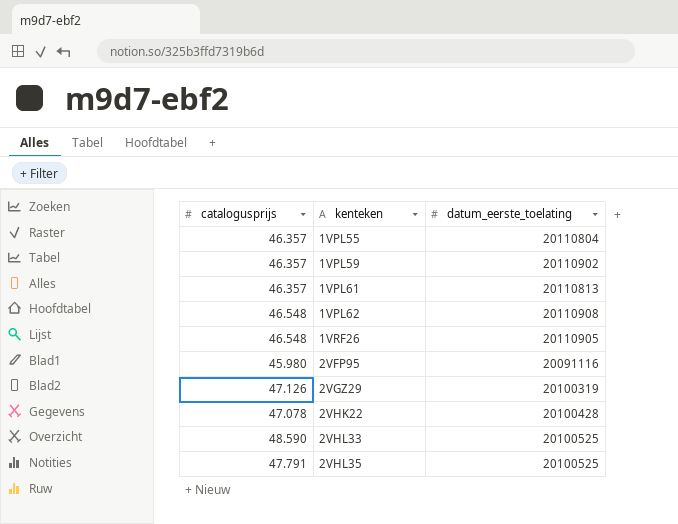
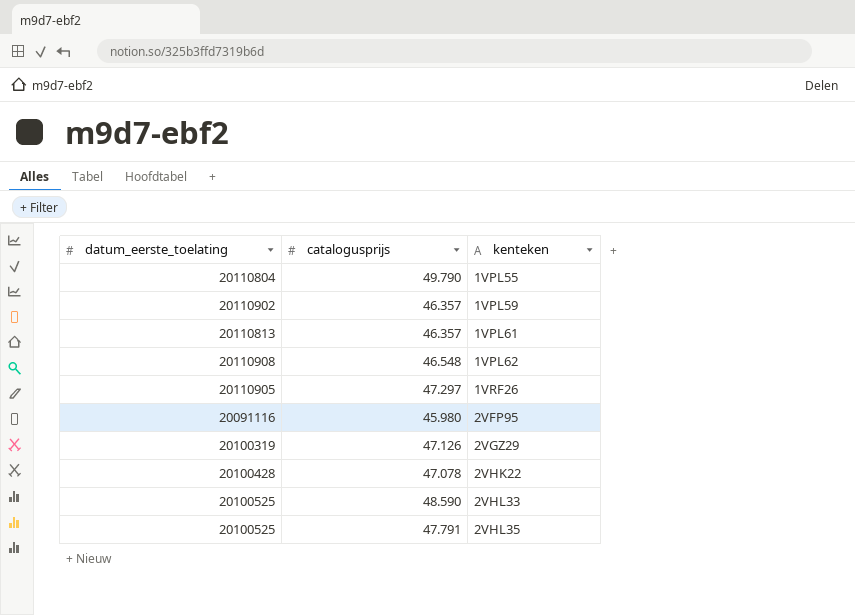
column datum_eerste_toelating | position: 3 -> 1
1VPL55 | catalogusprijs: 46.357 -> 49.790
1VRF26 | catalogusprijs: 46.548 -> 47.297

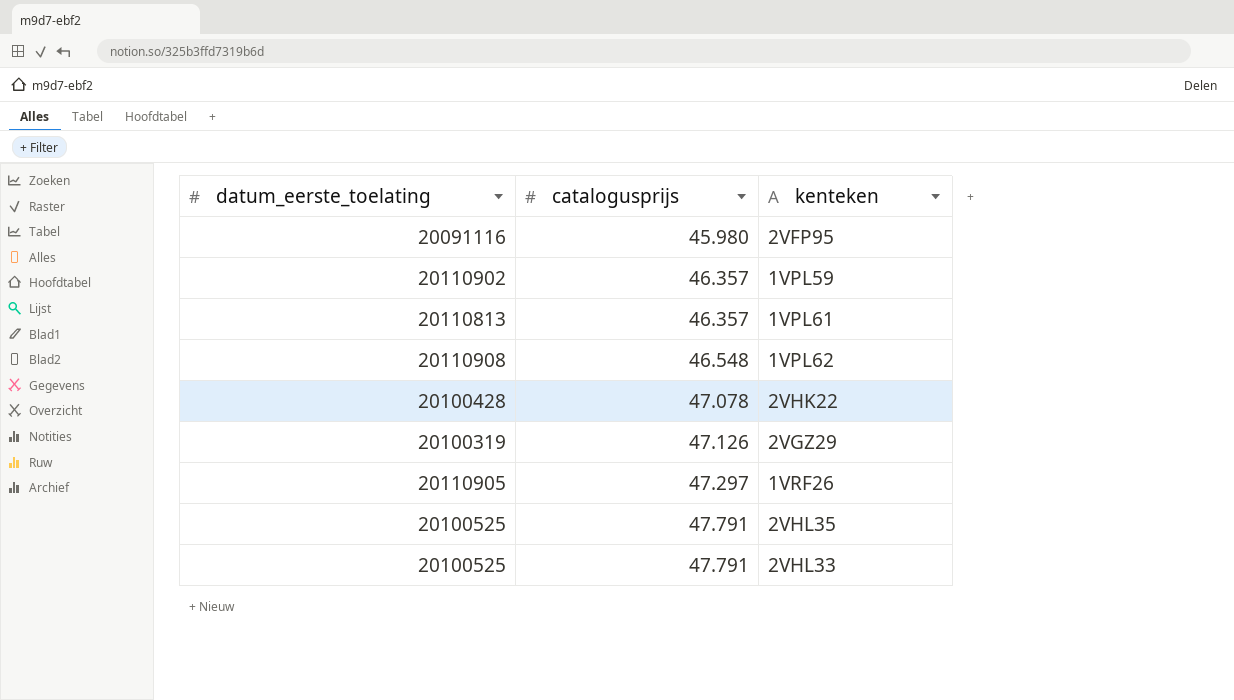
row order: kenteken ascending -> catalogusprijs ascending
row 1VPL55: 20110804 | 49.790 -> none
2VHL33 | catalogusprijs: 48.590 -> 47.791

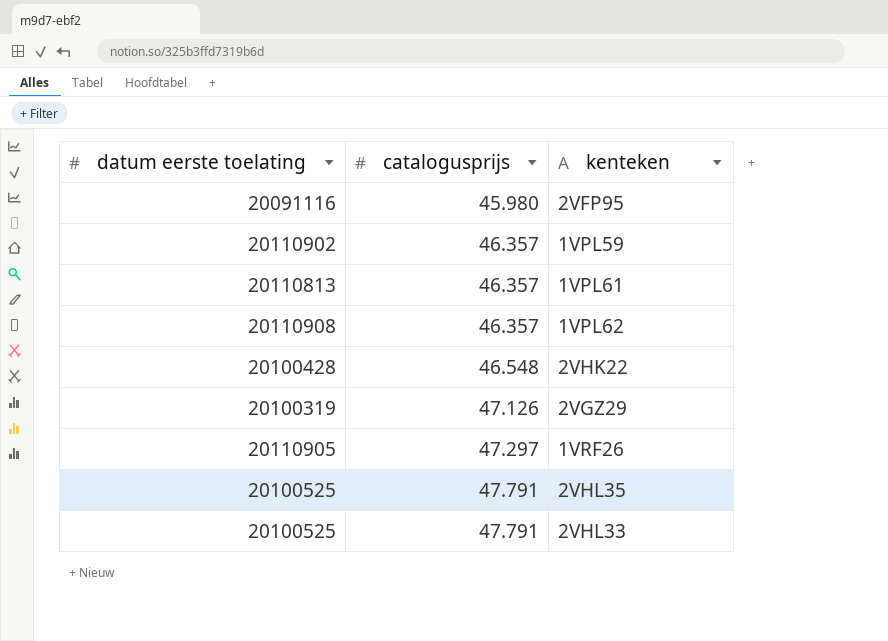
column name: datum_eerste_toelating -> datum eerste toelating
1VPL62 | catalogusprijs: 46.548 -> 46.357
2VHK22 | catalogusprijs: 47.078 -> 46.548

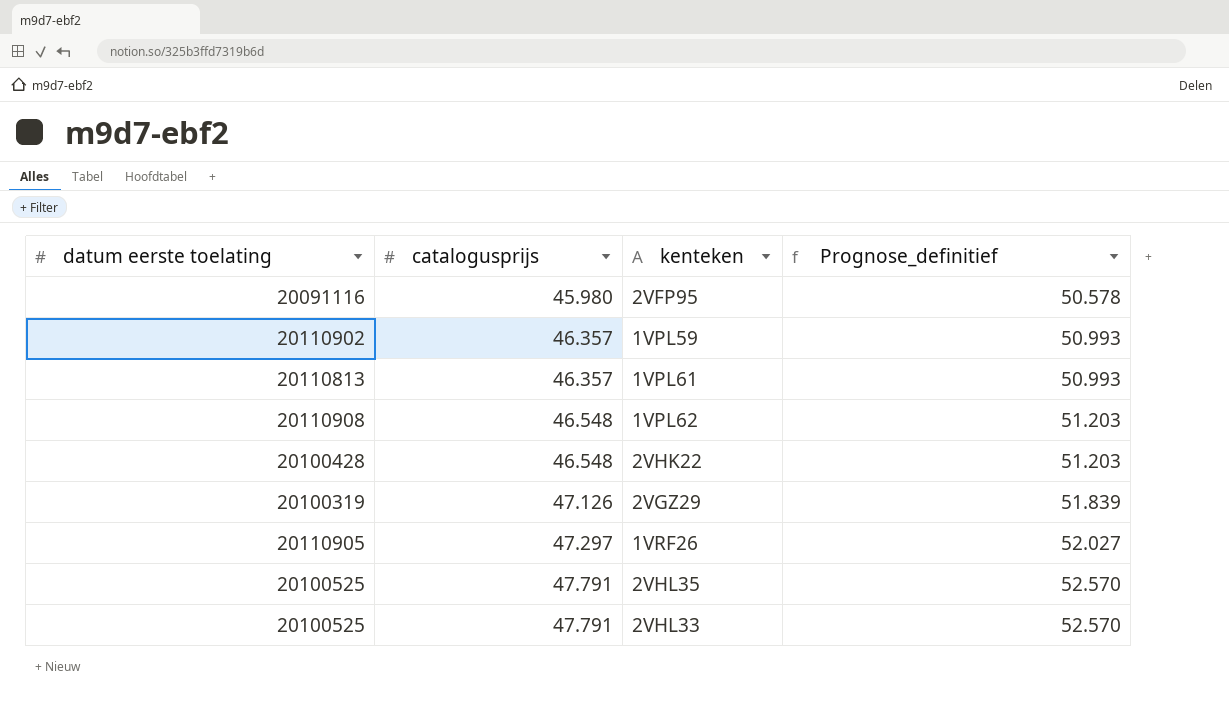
column Prognose_definitief | formula: none -> [catalogusprijs] * 1,1
1VPL62 | catalogusprijs: 46.357 -> 46.548

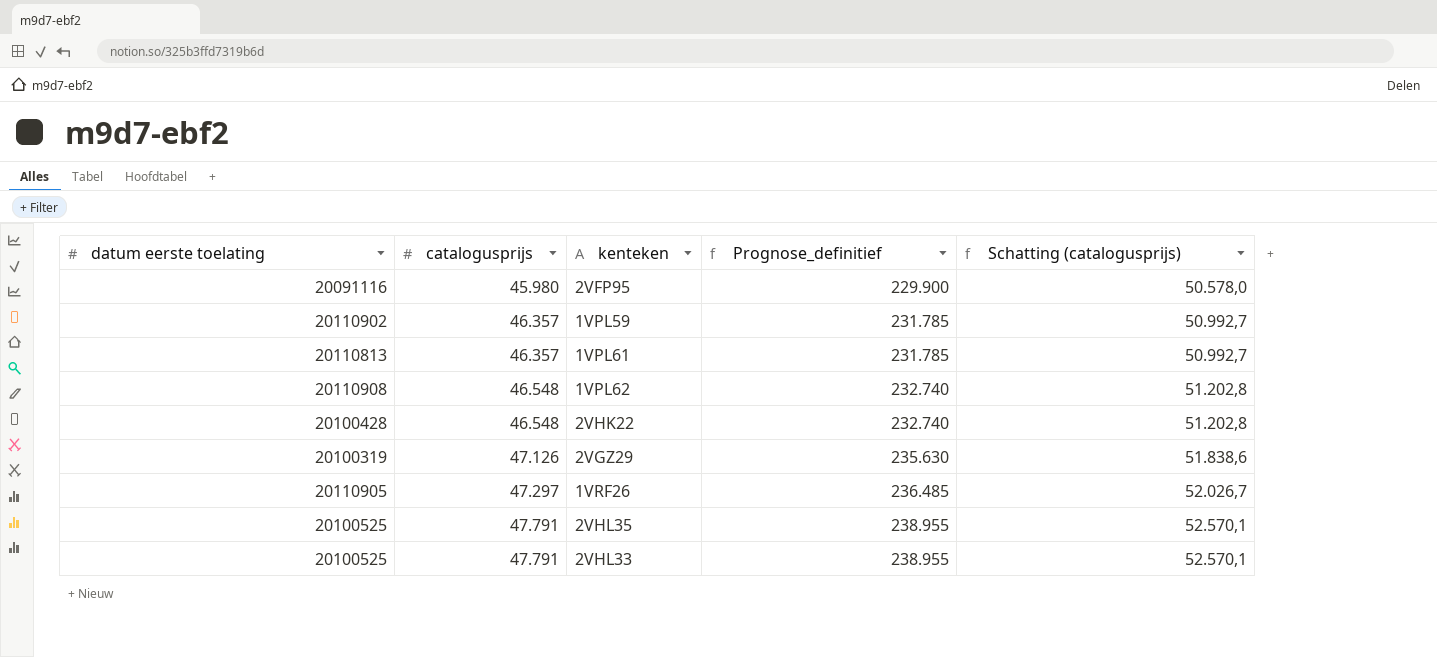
column Prognose_definitief | formula: [catalogusprijs] * 1,1 -> [catalogusprijs] * 5
column Schatting (catalogusprijs) | formula: none -> [catalogusprijs] * 1,1

